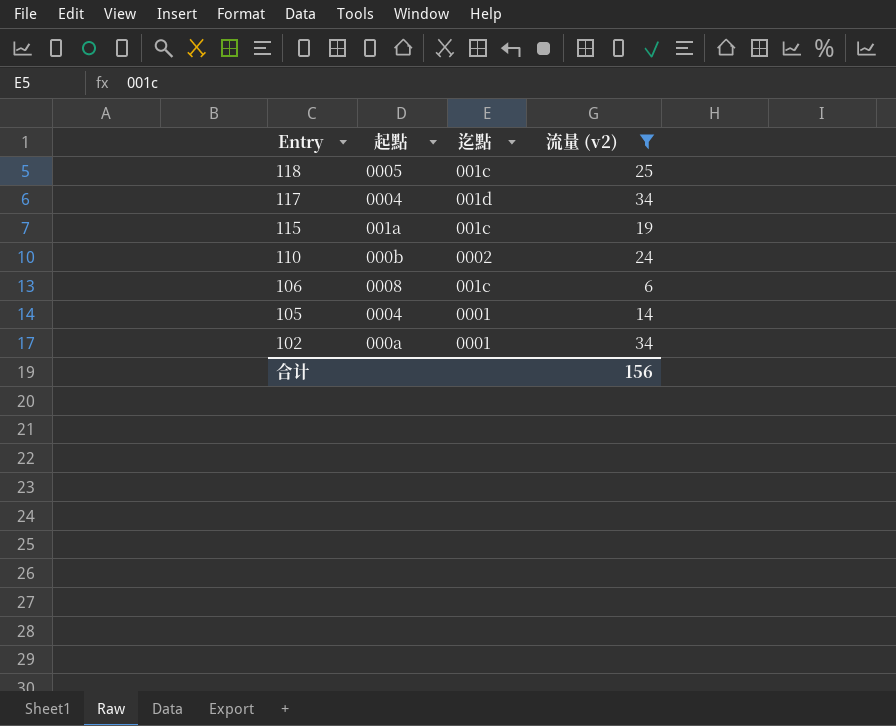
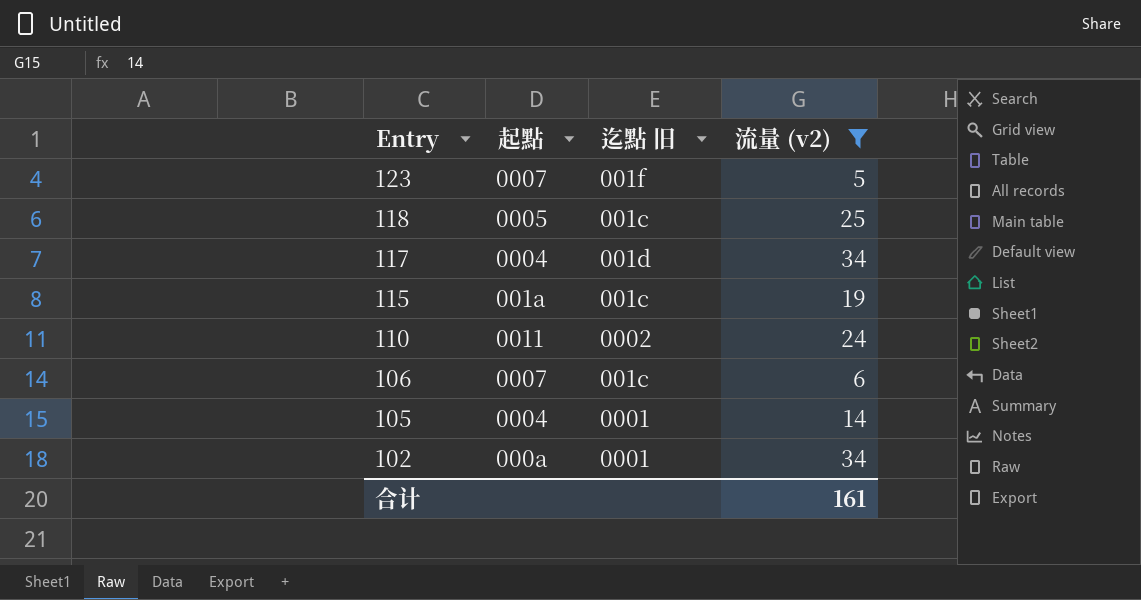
column name: 迄點 -> 迄點 旧
row 123: none -> 0007 | 001f | 5
110 | 起點: 000b -> 0011
106 | 起點: 0008 -> 0007
合计 | 流量 (v2): 156 -> 161

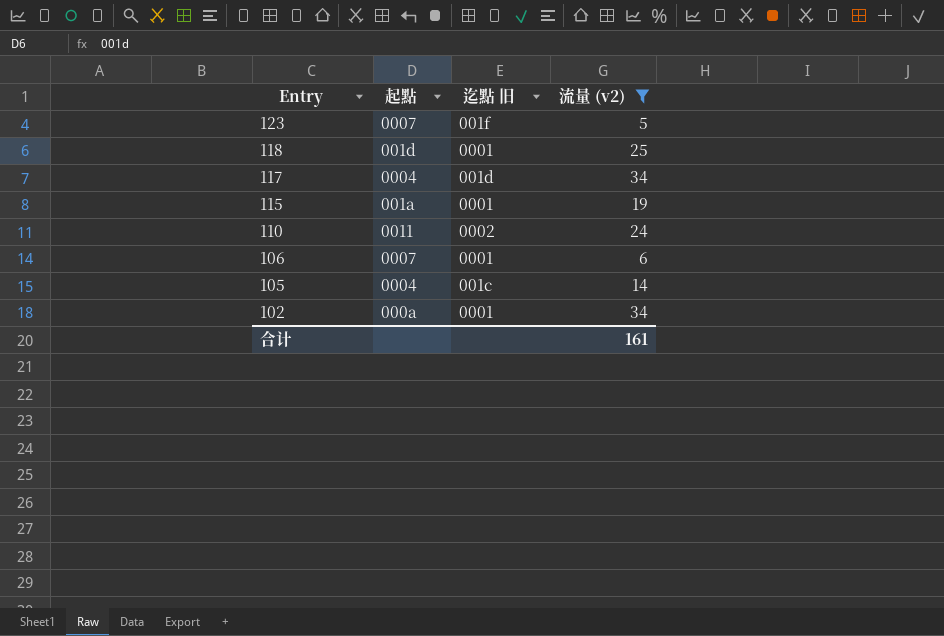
118 | 起點: 0005 -> 001d
118 | 迄點 旧: 001c -> 0001
115 | 迄點 旧: 001c -> 0001
106 | 迄點 旧: 001c -> 0001
105 | 迄點 旧: 0001 -> 001c

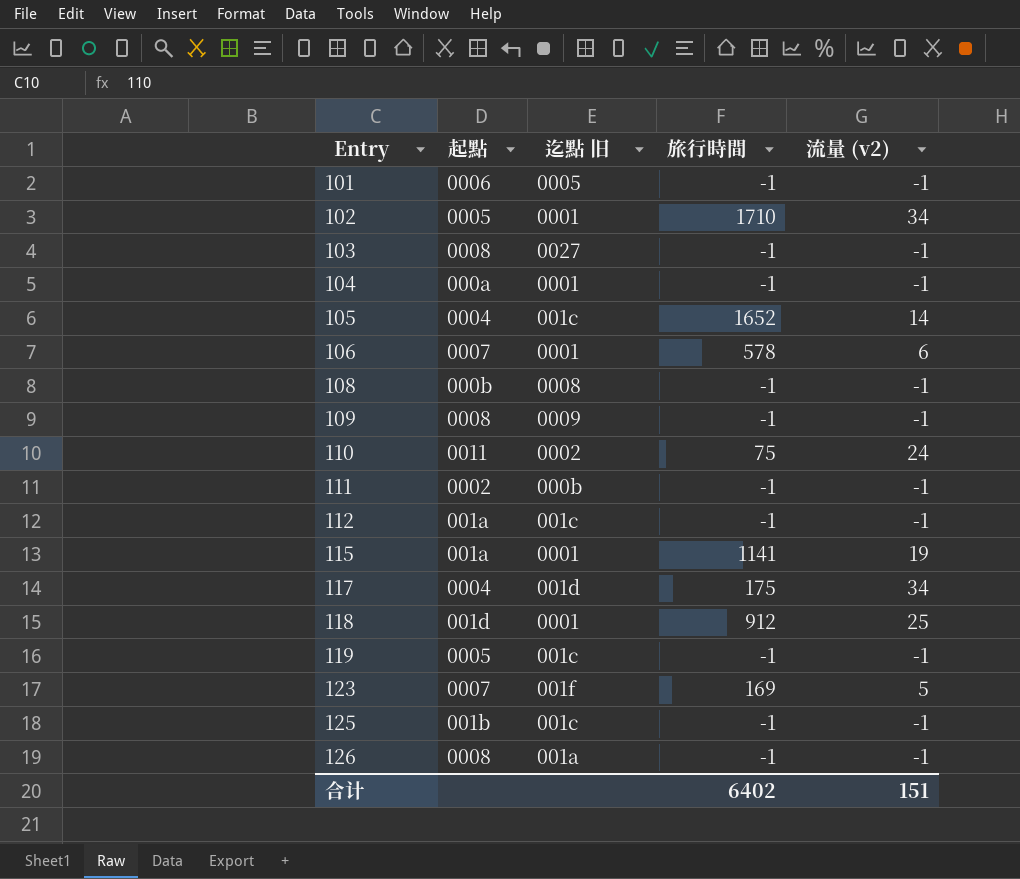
filter: 流量 (v2) != -1 -> none
row order: Entry descending -> Entry ascending
column 旅行時間 | position: none -> 4
102 | 起點: 000a -> 0005
合计 | 流量 (v2): 161 -> 151

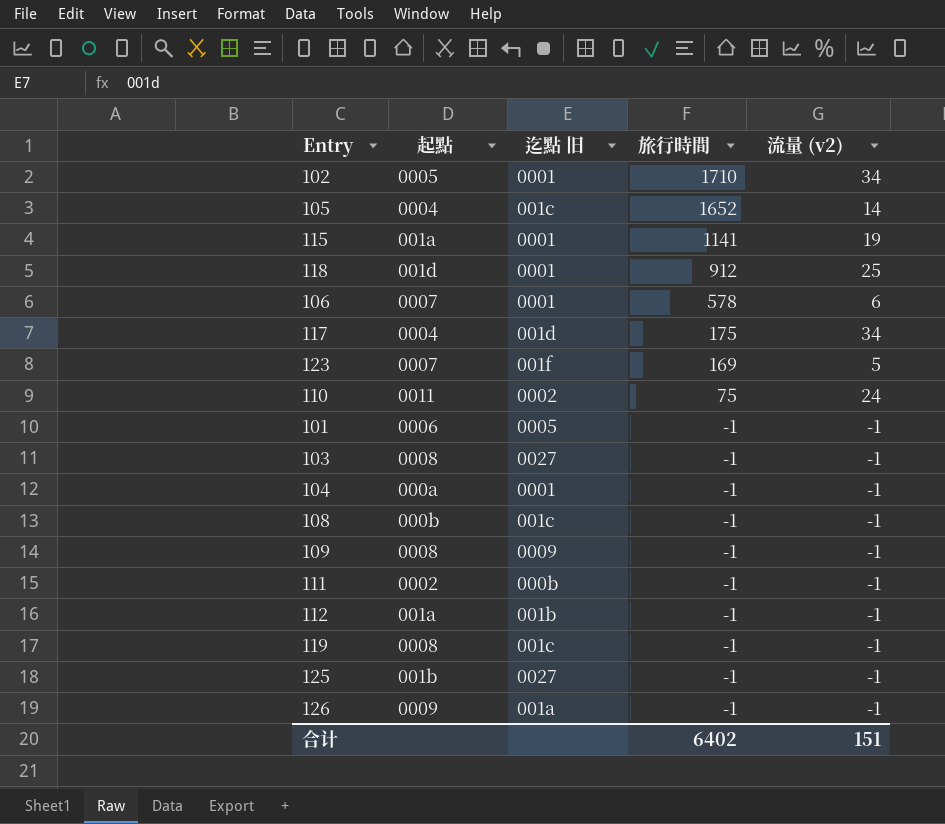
row order: Entry ascending -> 旅行時間 descending
108 | 迄點 旧: 0008 -> 001c
112 | 迄點 旧: 001c -> 001b
119 | 起點: 0005 -> 0008
125 | 迄點 旧: 001c -> 0027
126 | 起點: 0008 -> 0009

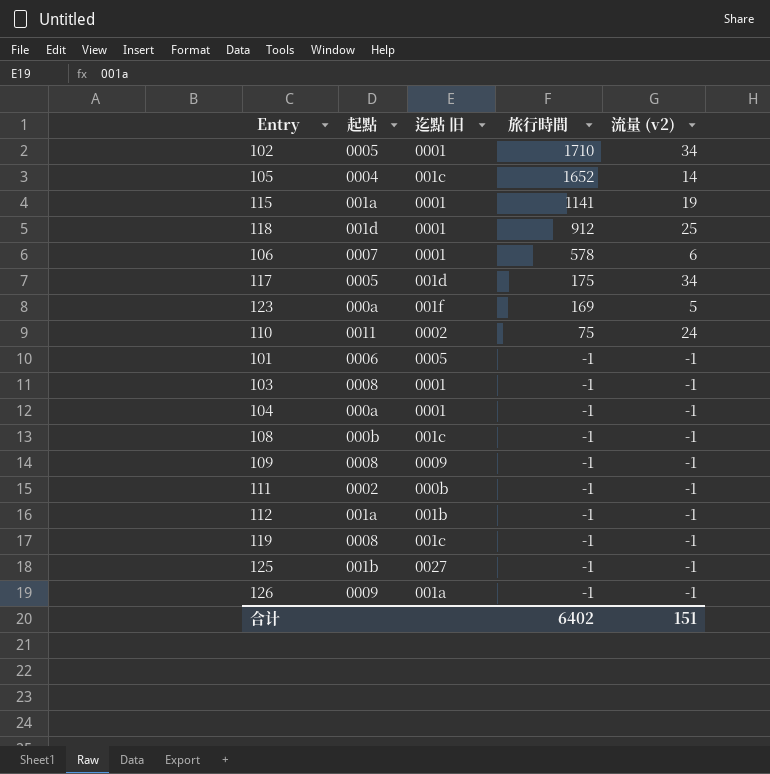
117 | 起點: 0004 -> 0005
123 | 起點: 0007 -> 000a
103 | 迄點 旧: 0027 -> 0001

